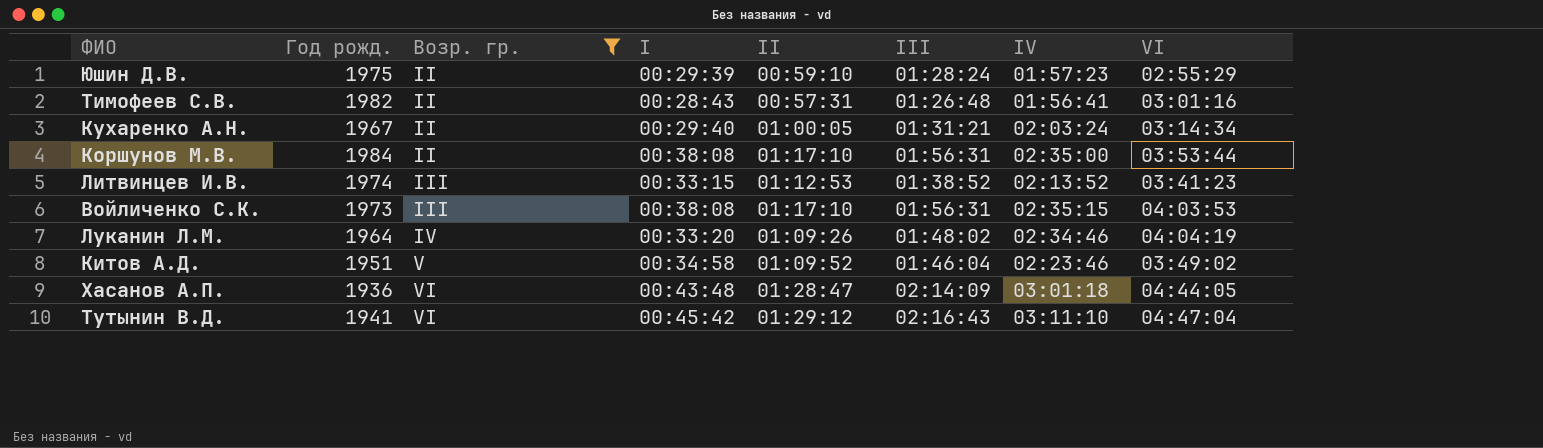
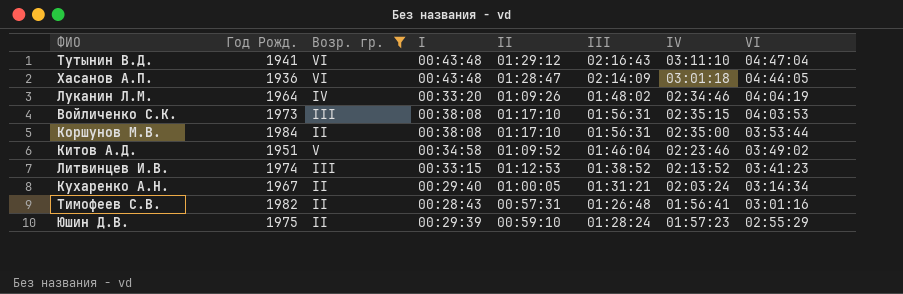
row order: Возр. гр. ascending -> VI descending
column name: Год рожд. -> Год Рожд.
Тутынин В.Д. | I: 00:45:42 -> 00:43:48

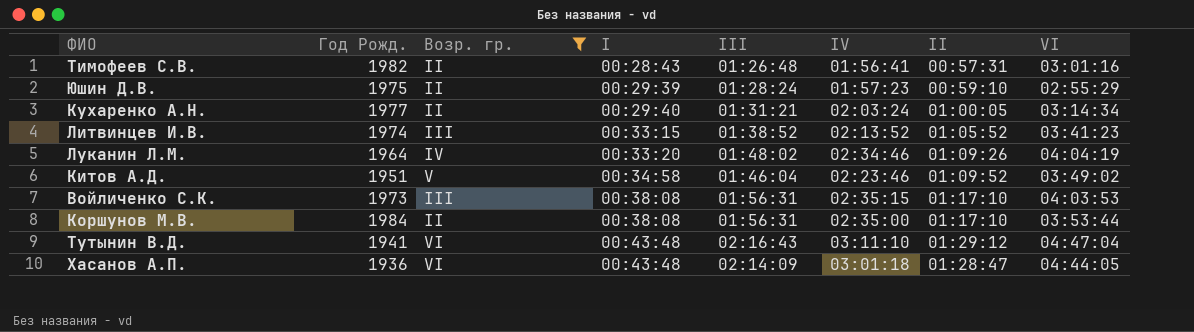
row order: VI descending -> I ascending
column II | position: 5 -> 7
Кухаренко А.Н. | Год Рожд.: 1967 -> 1977
Литвинцев И.В. | II: 01:12:53 -> 01:05:52

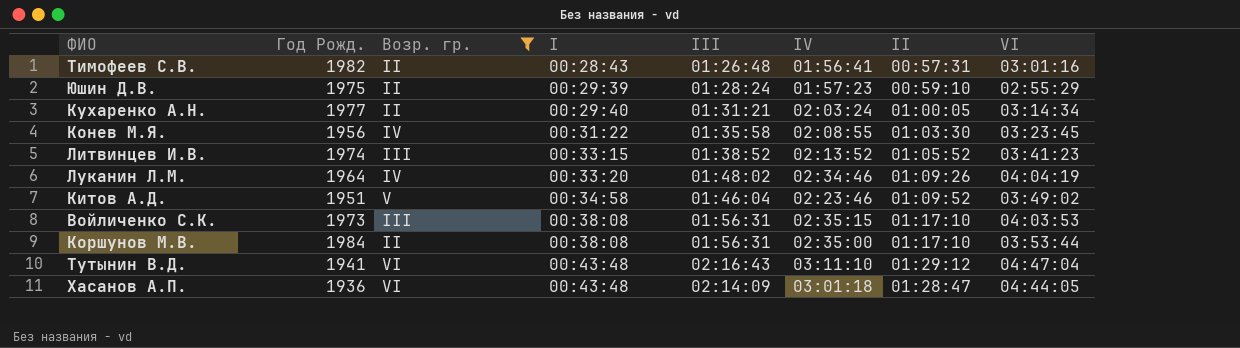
row Конев М.Я.: none -> 1956 | IV | 00:31:22 | 01:35:58 | 02:08:55 | 01:03:30 | 03:23:45

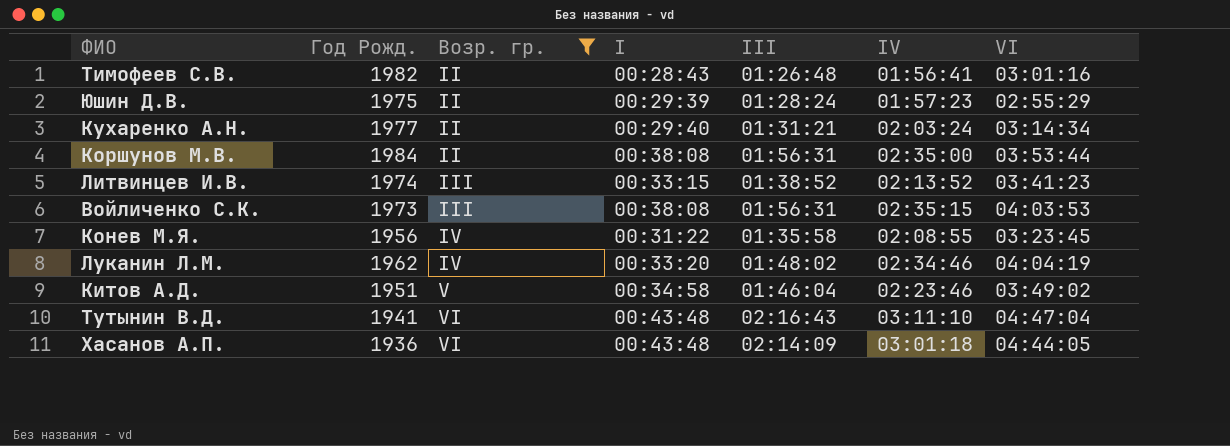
row order: I ascending -> Возр. гр. ascending
column II | position: 7 -> none
Луканин Л.М. | Год Рожд.: 1964 -> 1962

